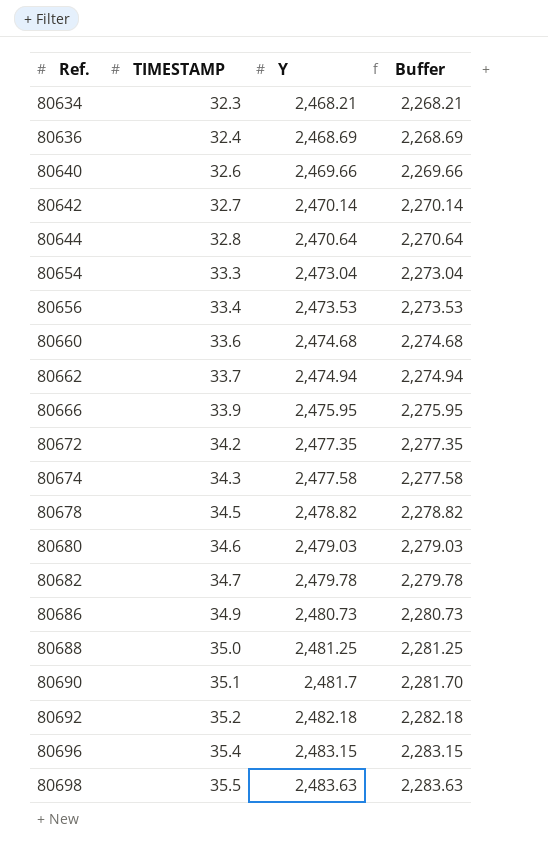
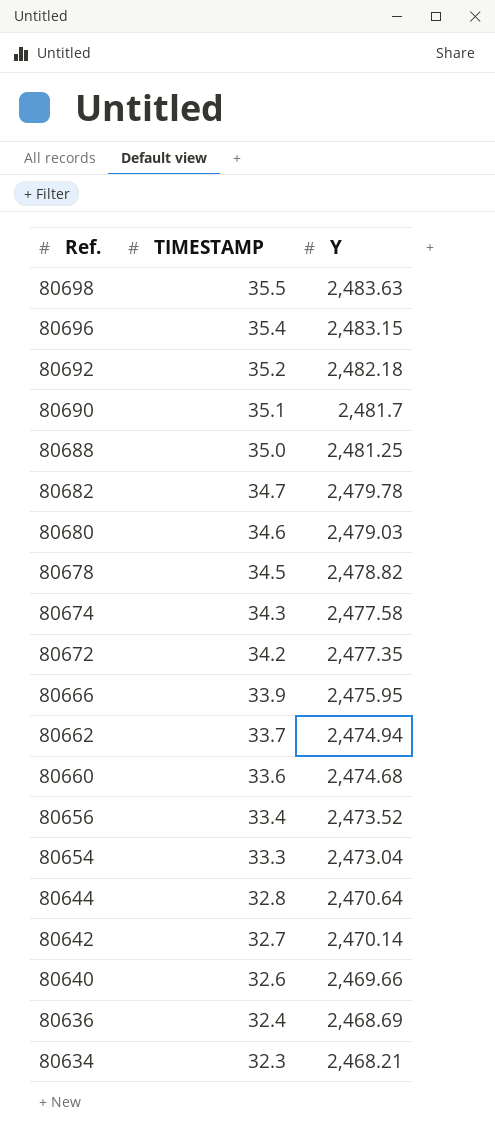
row order: Ref. ascending -> Ref. descending
column Buffer | formula: [Y] - 200 -> none
row 80686: 34.9 | 2,480.73 | 2,280.73 -> none
80656 | Y: 2,473.53 -> 2,473.52

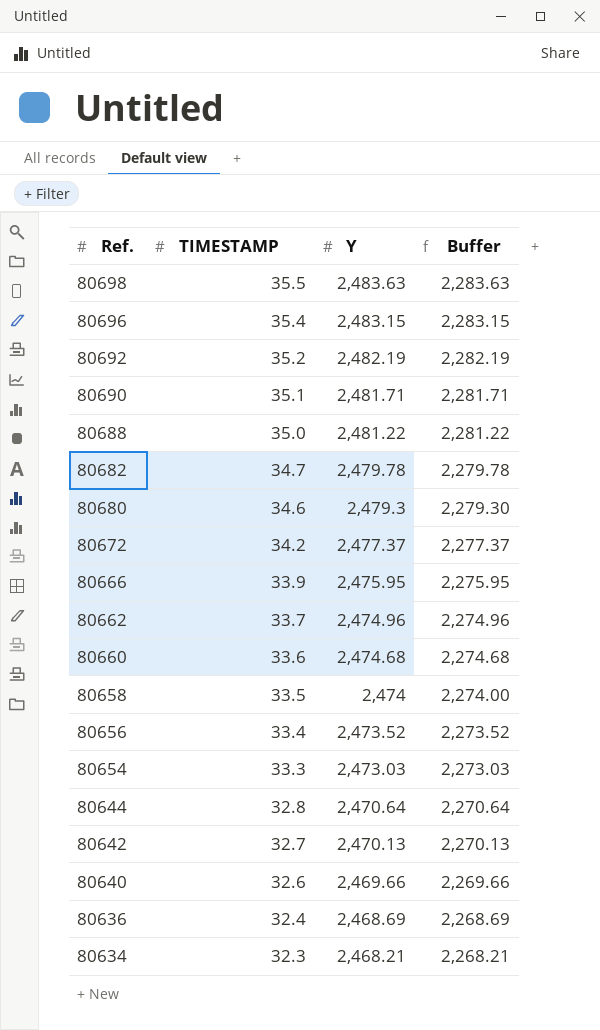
column Buffer | formula: none -> [Y] - 200
row 80678: 34.5 | 2,478.82 -> none
row 80674: 34.3 | 2,477.58 -> none
80692 | Y: 2,482.18 -> 2,482.19
80690 | Y: 2,481.7 -> 2,481.71
80688 | Y: 2,481.25 -> 2,481.22
80680 | Y: 2,479.03 -> 2,479.3
80672 | Y: 2,477.35 -> 2,477.37
80662 | Y: 2,474.94 -> 2,474.96
row 80658: none -> 33.5 | 2,474 | 2,274.00
80654 | Y: 2,473.04 -> 2,473.03
80642 | Y: 2,470.14 -> 2,470.13

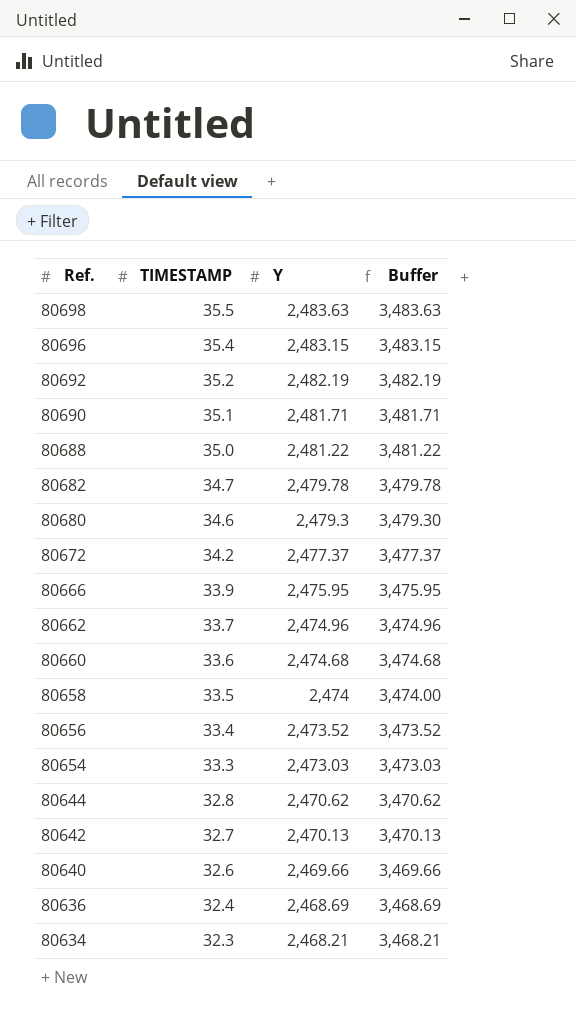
column Buffer | formula: [Y] - 200 -> [Y] + 1000
80644 | Y: 2,470.64 -> 2,470.62

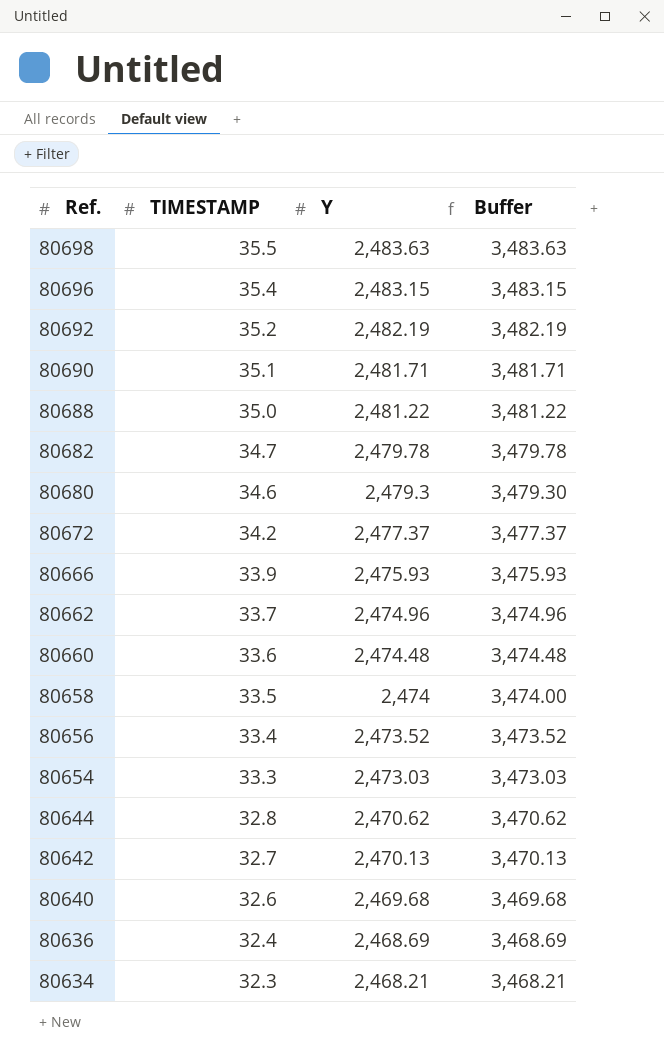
80666 | Y: 2,475.95 -> 2,475.93
80666 | Buffer: 3,475.95 -> 3,475.93
80660 | Y: 2,474.68 -> 2,474.48
80660 | Buffer: 3,474.68 -> 3,474.48
80640 | Y: 2,469.66 -> 2,469.68
80640 | Buffer: 3,469.66 -> 3,469.68

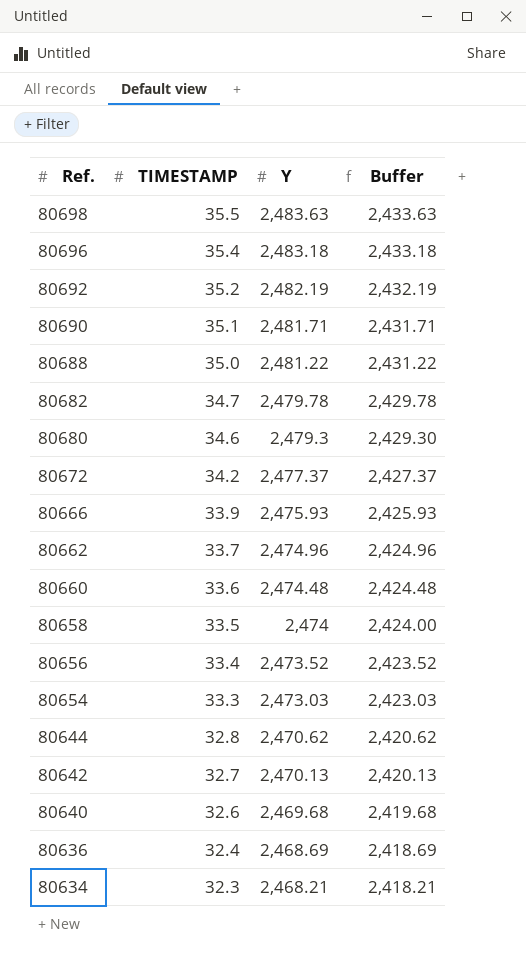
column Buffer | formula: [Y] + 1000 -> [Y] - 50
80696 | Y: 2,483.15 -> 2,483.18

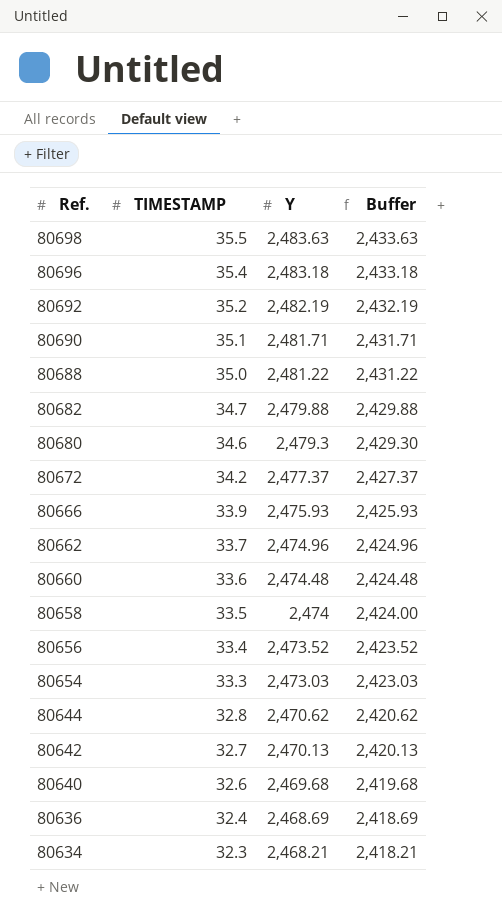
80682 | Y: 2,479.78 -> 2,479.88
80682 | Buffer: 2,429.78 -> 2,429.88

